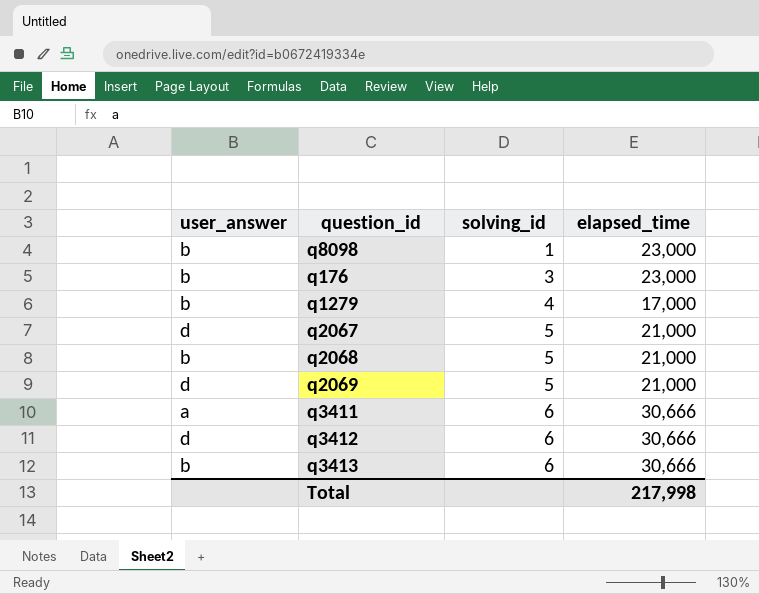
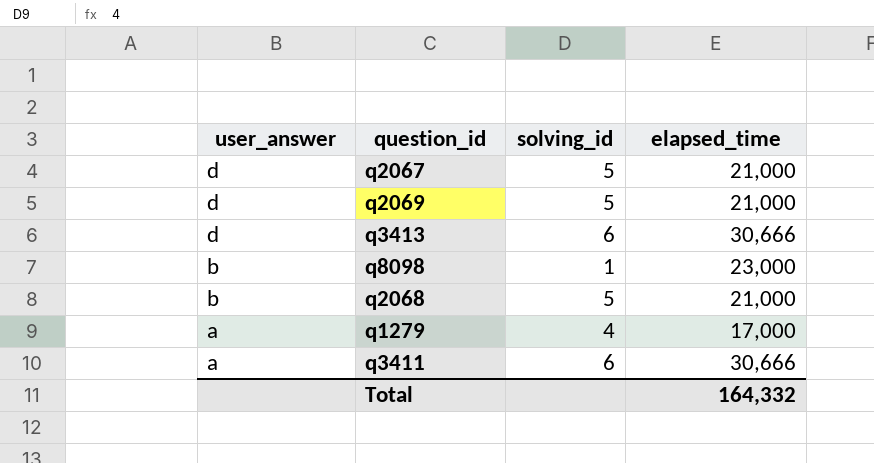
row order: solving_id ascending -> user_answer descending
row q176: b | 3 | 23,000 -> none
row q3412: d | 6 | 30,666 -> none
q3413 | user_answer: b -> d
q1279 | user_answer: b -> a
Total | elapsed_time: 217,998 -> 164,332

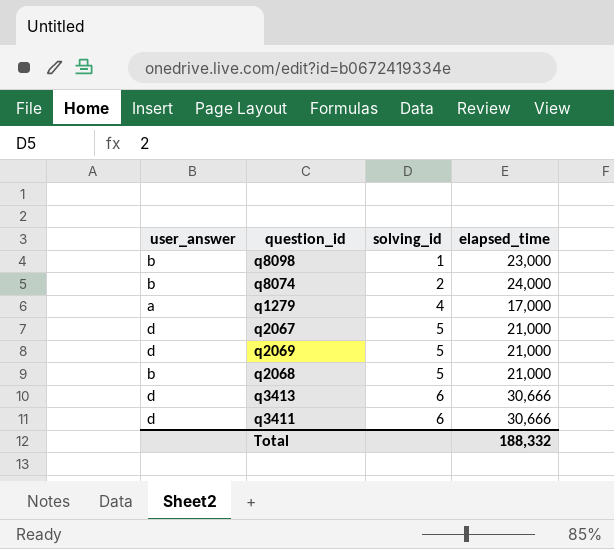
row order: user_answer descending -> solving_id ascending
row q8074: none -> b | 2 | 24,000
q3411 | user_answer: a -> d
Total | elapsed_time: 164,332 -> 188,332

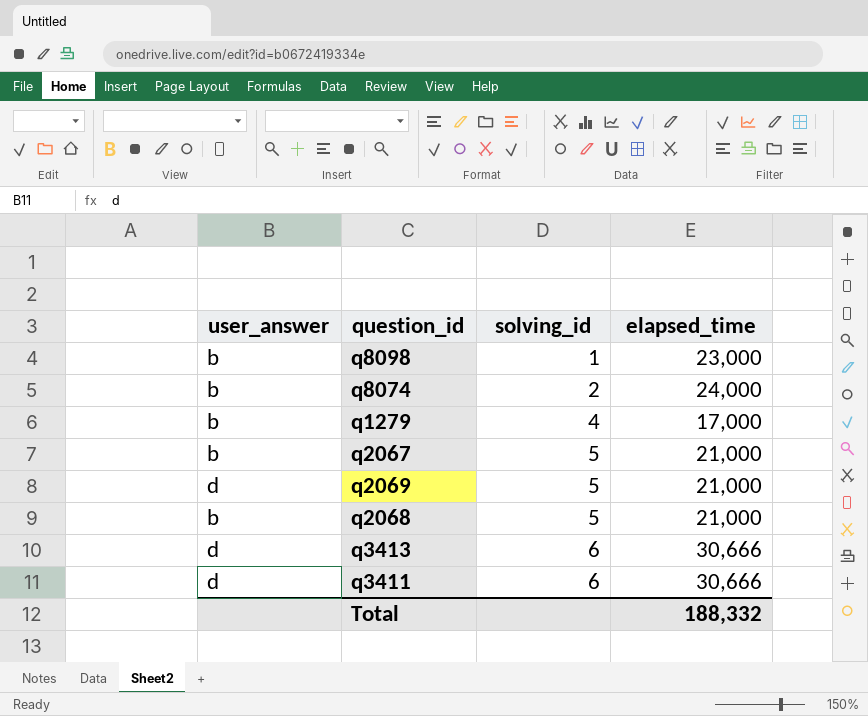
q1279 | user_answer: a -> b
q2067 | user_answer: d -> b

